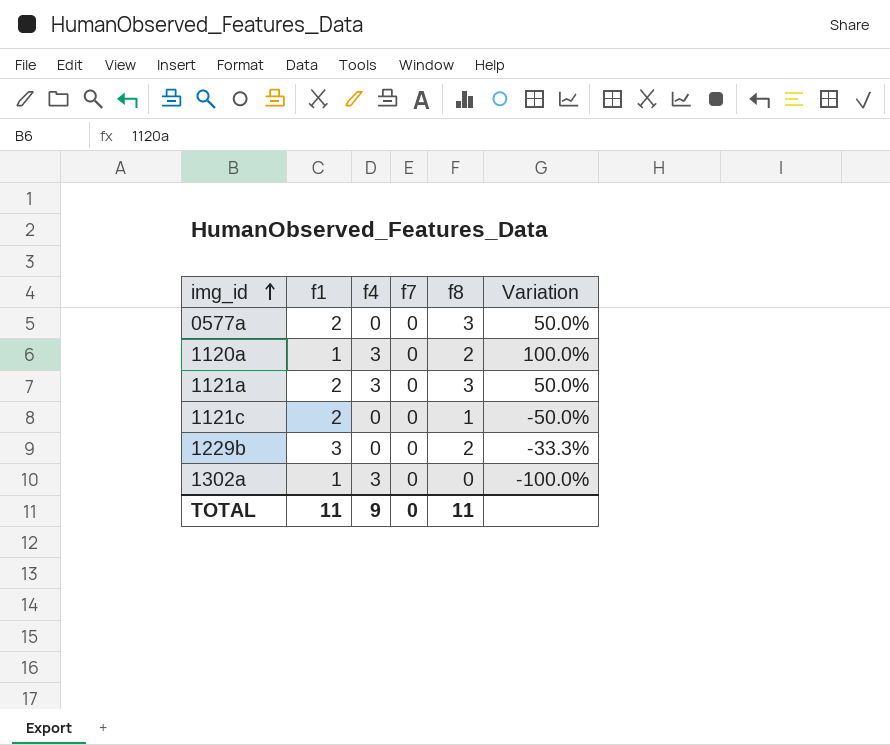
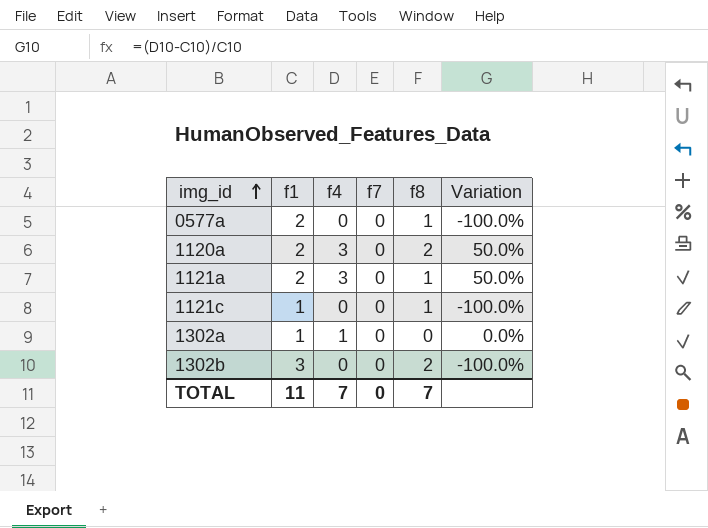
column Variation | formula: ([f8] - [f1]) / [f1] -> ([f4] - [f1]) / [f1]
row 1229b: 3 | 0 | 0 | 2 | -33.3% -> none
0577a | f8: 3 -> 1
1120a | f1: 1 -> 2
1121a | f8: 3 -> 1
1121c | f1: 2 -> 1
1302a | f4: 3 -> 1
row 1302b: none -> 3 | 0 | 0 | 2 | -100.0%
TOTAL | f4: 9 -> 7
TOTAL | f8: 11 -> 7

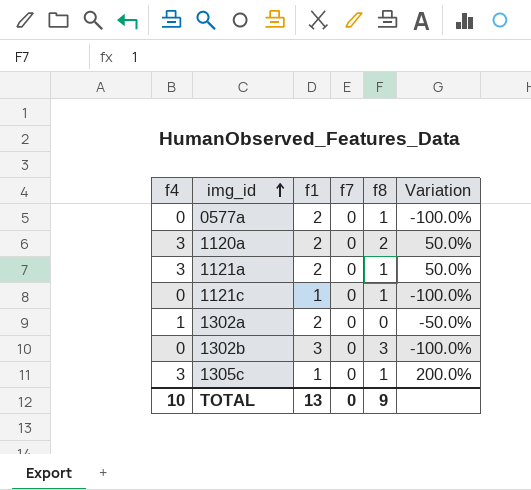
column f4 | position: 3 -> 1
1302a | f1: 1 -> 2
1302a | Variation: 0.0% -> -50.0%
1302b | f8: 2 -> 3
row 1305c: none -> 3 | 1 | 0 | 1 | 200.0%
TOTAL | f4: 7 -> 10
TOTAL | f1: 11 -> 13
TOTAL | f8: 7 -> 9

